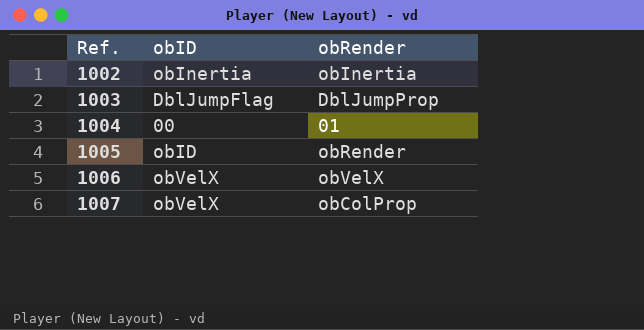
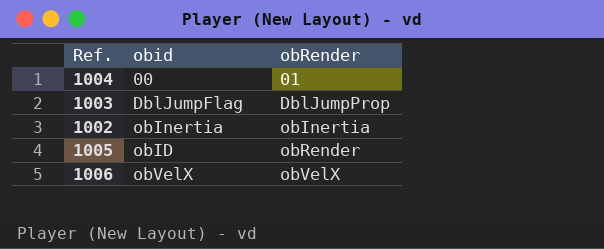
row order: Ref. ascending -> obRender ascending
column name: obID -> obid
row 1007: obVelX | obColProp -> none

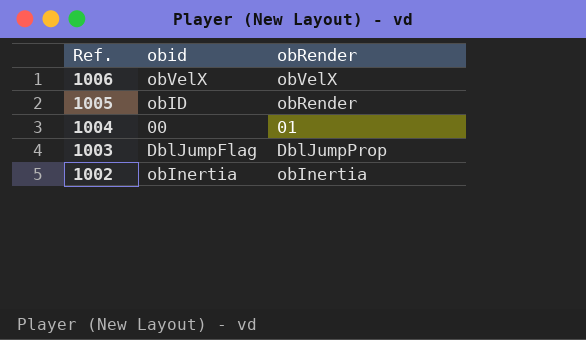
row order: obRender ascending -> Ref. descending

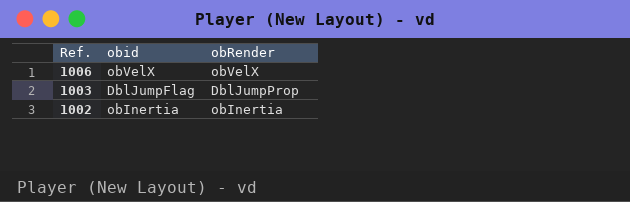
row 1005: obID | obRender -> none
row 1004: 00 | 01 -> none

